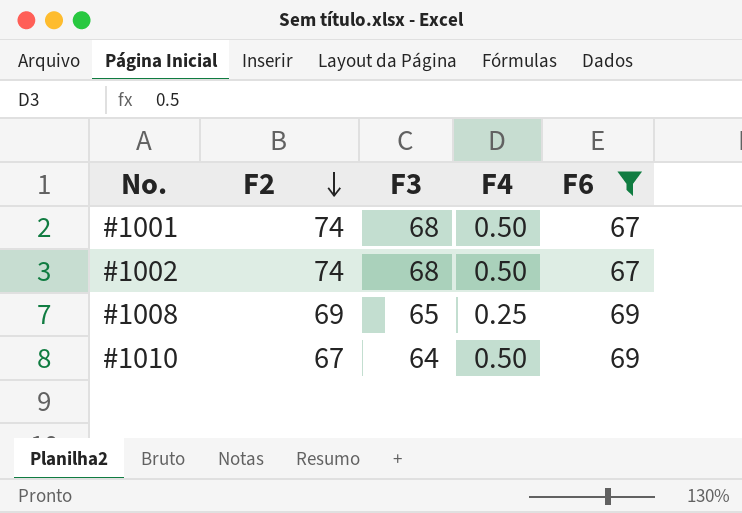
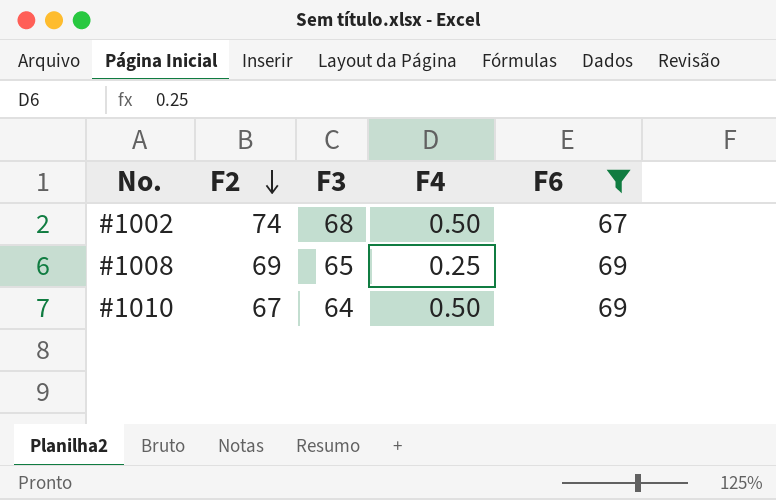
row #1001: 74 | 68 | 0.50 | 67 -> none

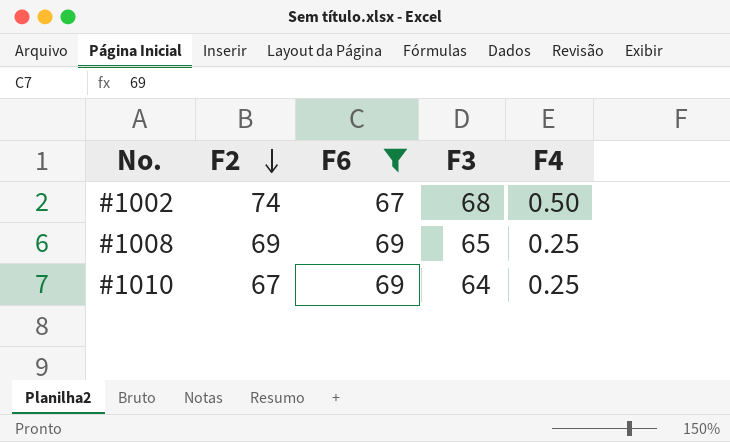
column F6 | position: 5 -> 3
#1010 | F4: 0.50 -> 0.25

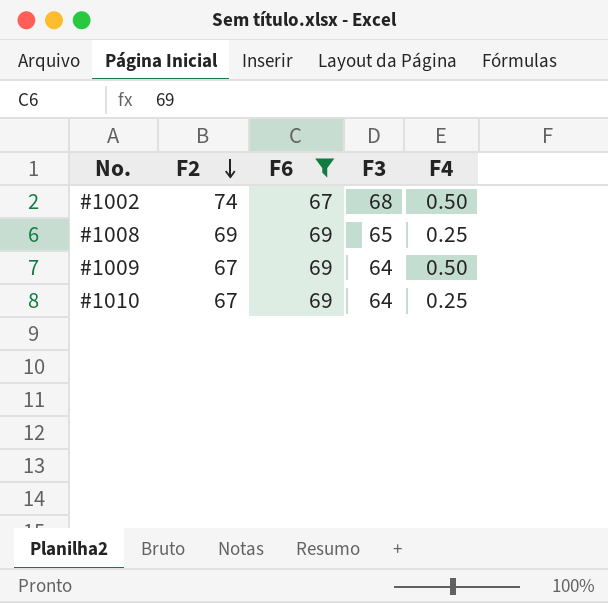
row #1009: none -> 67 | 69 | 64 | 0.50

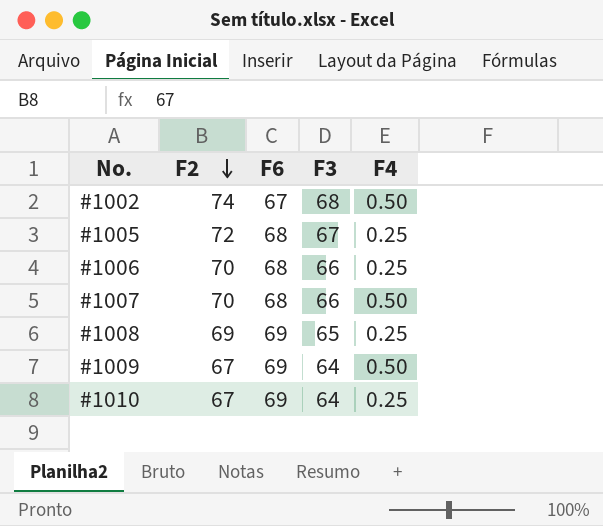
filter: F6 != 68 -> none

